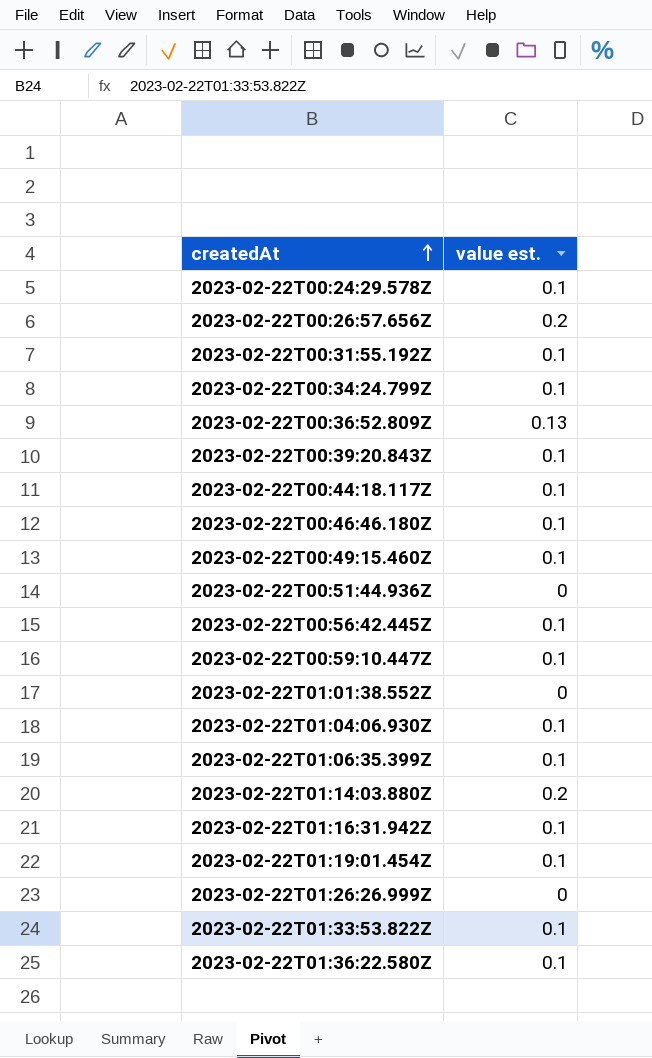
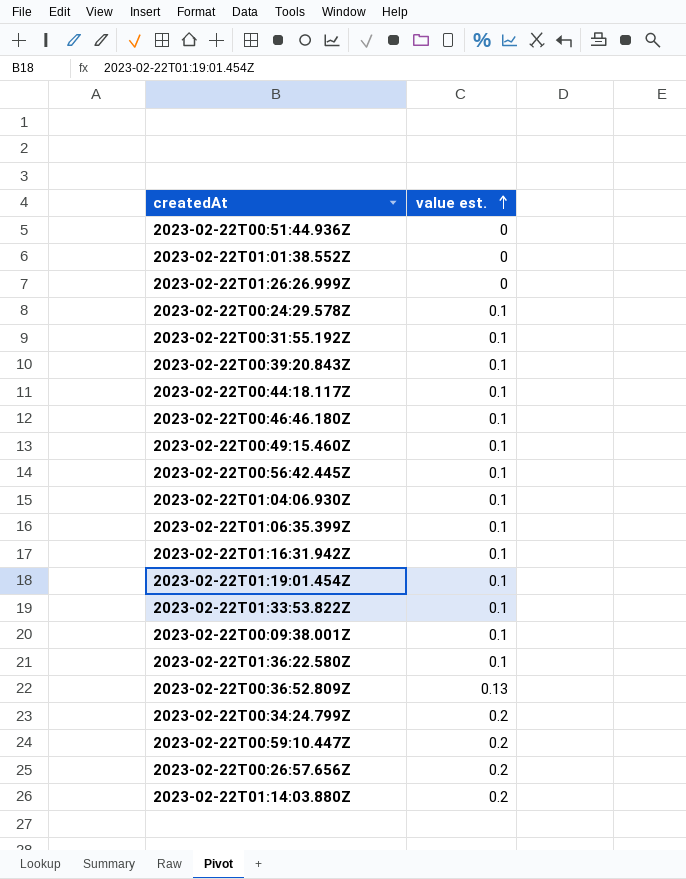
row order: createdAt ascending -> value est. ascending
row 2023-02-22T00:09:38.001Z: none -> 0.1
2023-02-22T00:34:24.799Z | value est.: 0.1 -> 0.2
2023-02-22T00:59:10.447Z | value est.: 0.1 -> 0.2

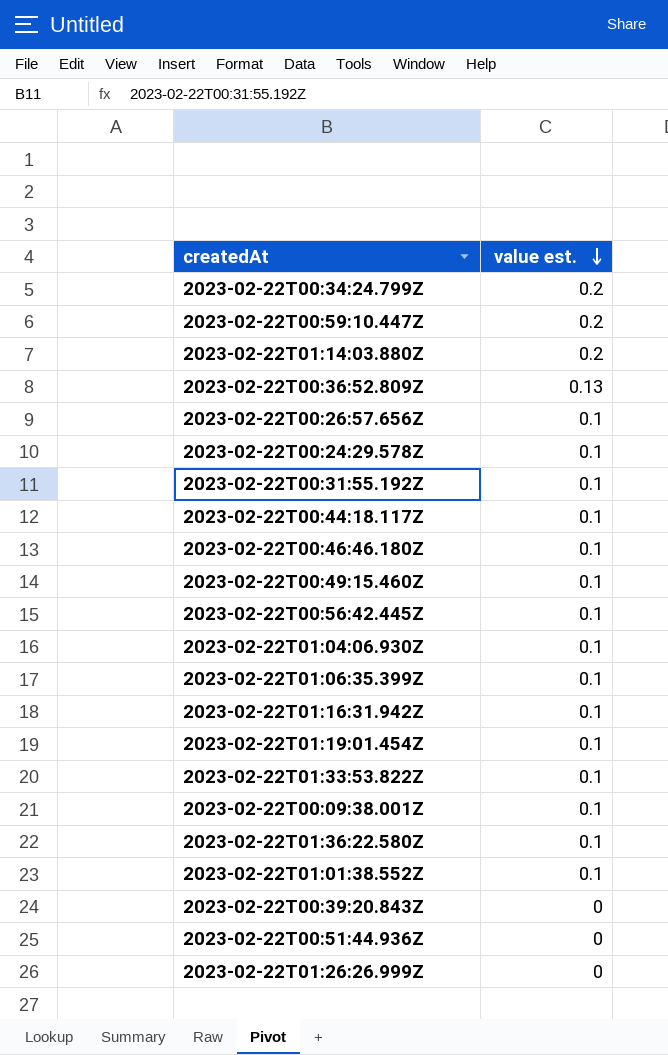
row order: value est. ascending -> value est. descending
2023-02-22T00:26:57.656Z | value est.: 0.2 -> 0.1
2023-02-22T01:01:38.552Z | value est.: 0 -> 0.1
2023-02-22T00:39:20.843Z | value est.: 0.1 -> 0

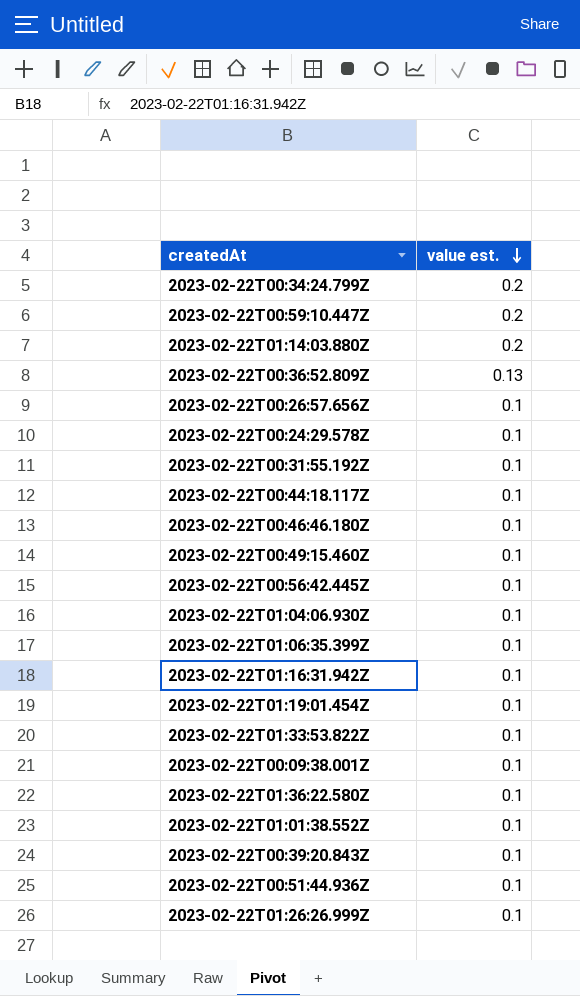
2023-02-22T00:39:20.843Z | value est.: 0 -> 0.1
2023-02-22T00:51:44.936Z | value est.: 0 -> 0.1
2023-02-22T01:26:26.999Z | value est.: 0 -> 0.1

